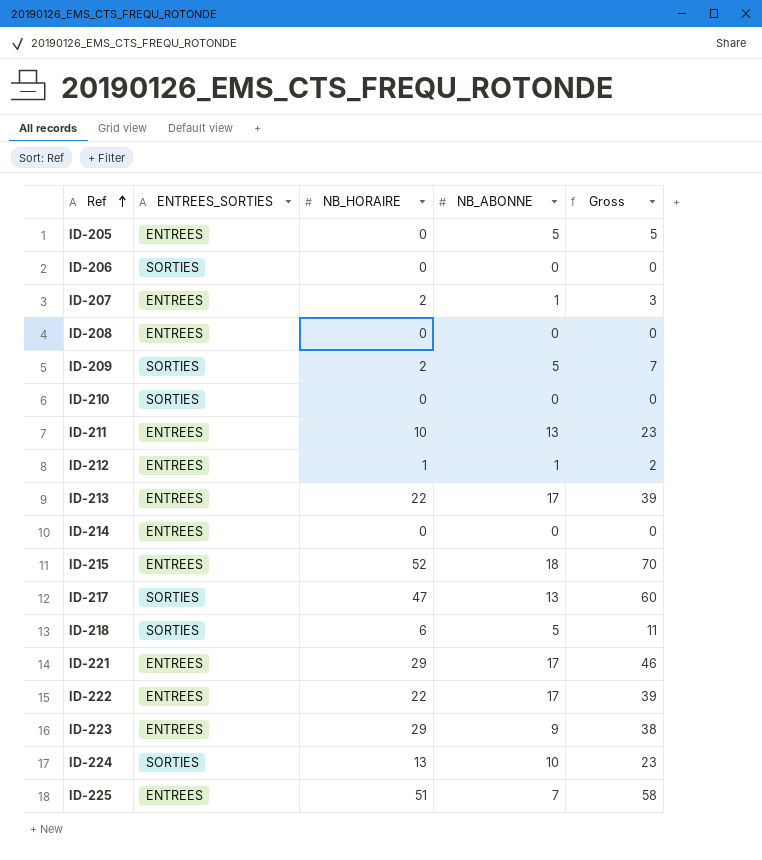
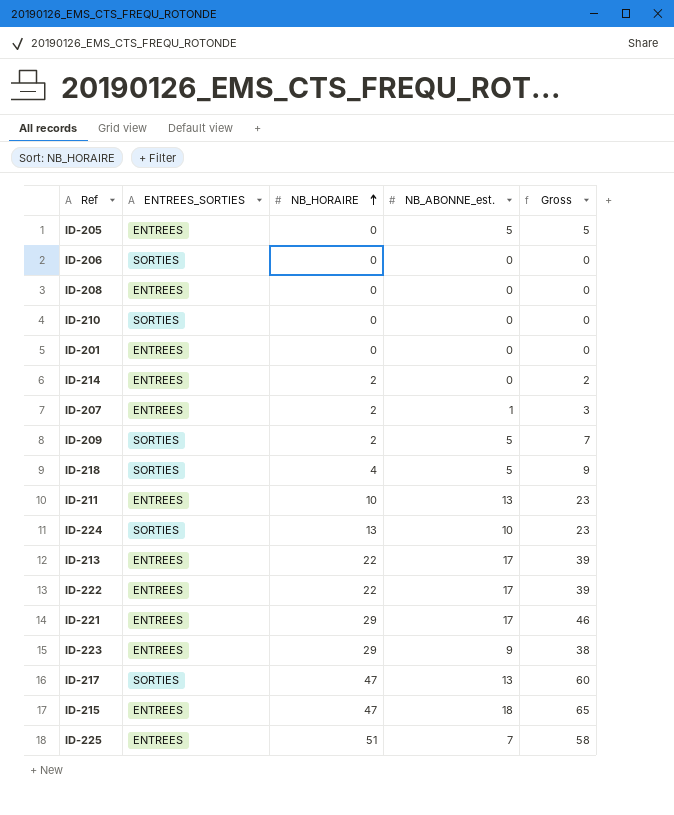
row order: Ref ascending -> NB_HORAIRE ascending
column name: NB_ABONNE -> NB_ABONNE_est.
row ID-212: ENTREES | 1 | 1 | 2 -> none
row ID-201: none -> ENTREES | 0 | 0 | 0
ID-214 | NB_HORAIRE: 0 -> 2
ID-214 | Gross: 0 -> 2
ID-218 | NB_HORAIRE: 6 -> 4
ID-218 | Gross: 11 -> 9
ID-215 | NB_HORAIRE: 52 -> 47
ID-215 | Gross: 70 -> 65

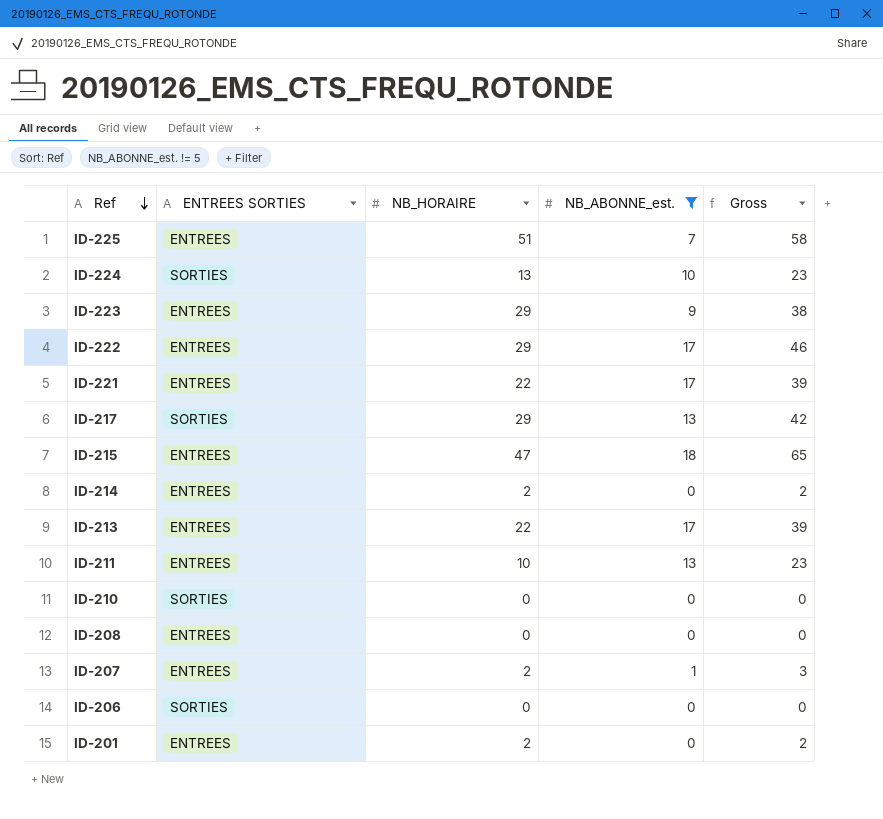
filter: none -> NB_ABONNE_est. != 5
row order: NB_HORAIRE ascending -> Ref descending
column name: ENTREES_SORTIES -> ENTREES SORTIES
ID-222 | NB_HORAIRE: 22 -> 29
ID-222 | Gross: 39 -> 46
ID-221 | NB_HORAIRE: 29 -> 22
ID-221 | Gross: 46 -> 39
ID-217 | NB_HORAIRE: 47 -> 29
ID-217 | Gross: 60 -> 42
ID-201 | NB_HORAIRE: 0 -> 2
ID-201 | Gross: 0 -> 2

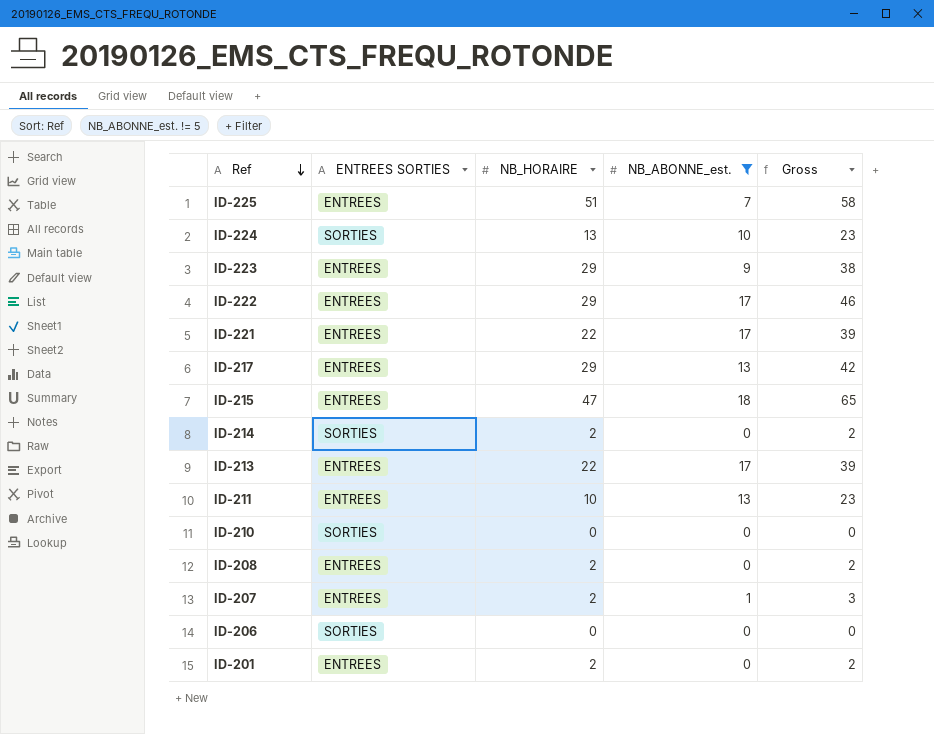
ID-217 | ENTREES SORTIES: SORTIES -> ENTREES
ID-214 | ENTREES SORTIES: ENTREES -> SORTIES
ID-208 | NB_HORAIRE: 0 -> 2
ID-208 | Gross: 0 -> 2

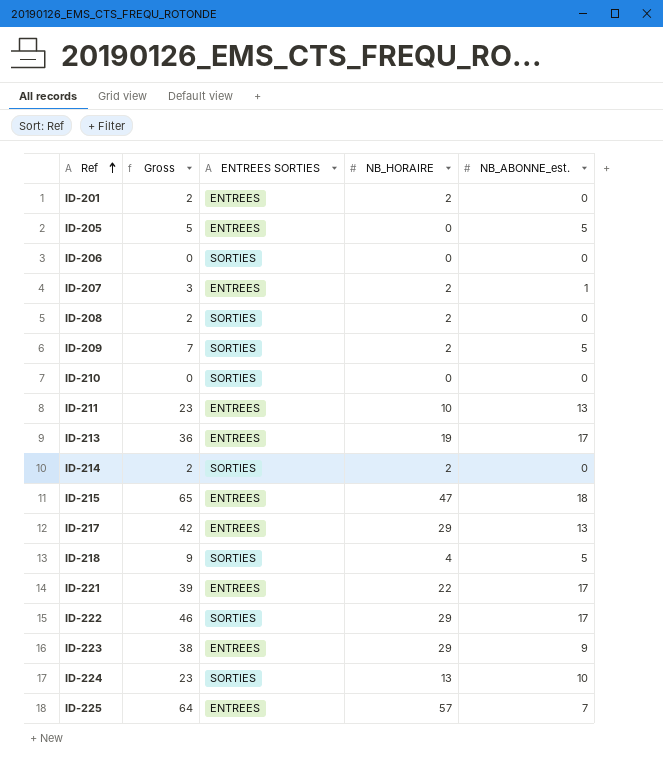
filter: NB_ABONNE_est. != 5 -> none
row order: Ref descending -> Ref ascending
column Gross | position: 5 -> 2
ID-208 | ENTREES SORTIES: ENTREES -> SORTIES
ID-213 | Gross: 39 -> 36
ID-213 | NB_HORAIRE: 22 -> 19
ID-222 | ENTREES SORTIES: ENTREES -> SORTIES
ID-225 | Gross: 58 -> 64
ID-225 | NB_HORAIRE: 51 -> 57

